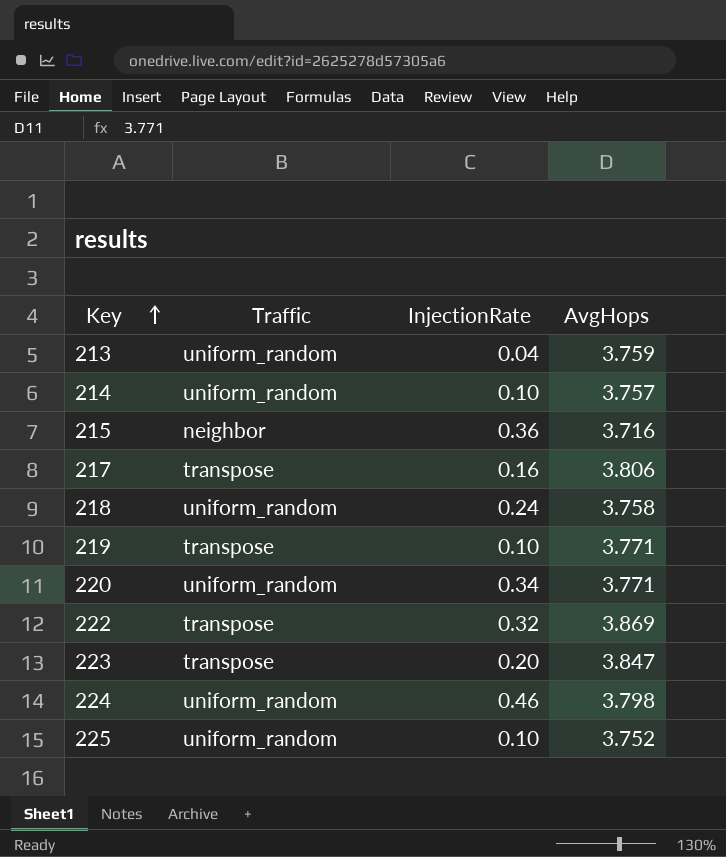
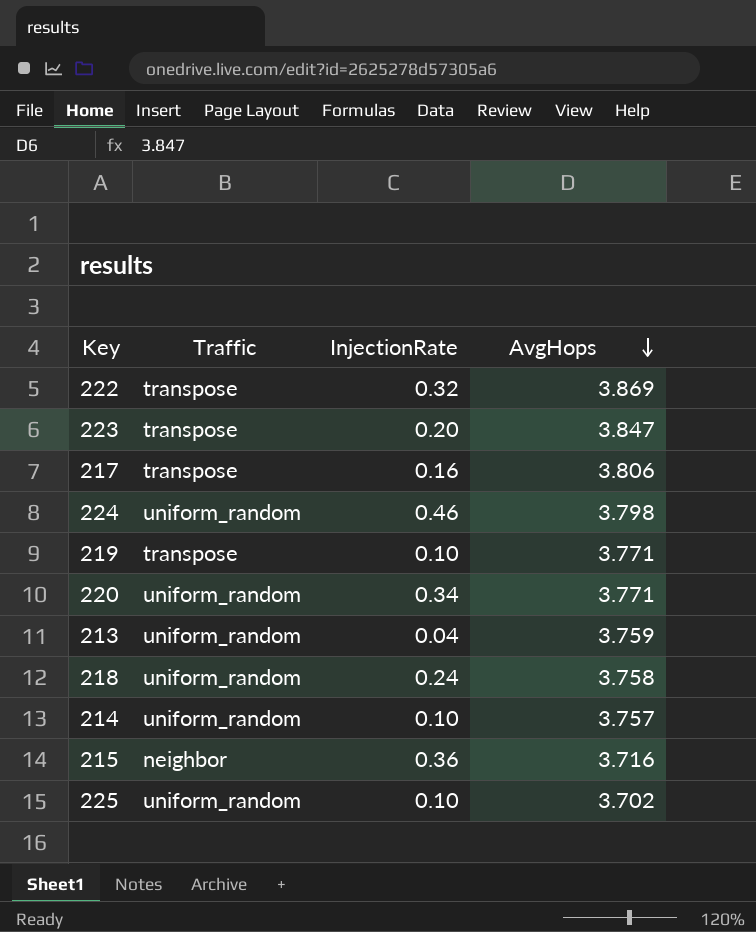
row order: Key ascending -> AvgHops descending
225 | AvgHops: 3.752 -> 3.702

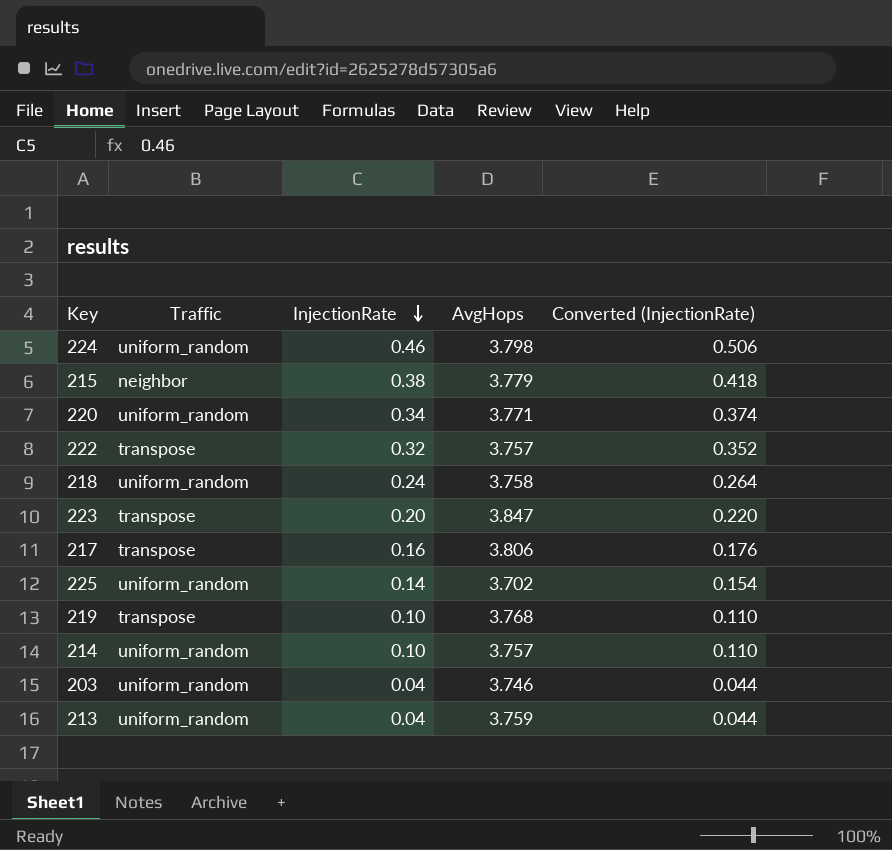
row order: AvgHops descending -> InjectionRate descending
column Converted (InjectionRate) | formula: none -> [InjectionRate] * 1.1
215 | InjectionRate: 0.36 -> 0.38
215 | AvgHops: 3.716 -> 3.779
222 | AvgHops: 3.869 -> 3.757
225 | InjectionRate: 0.10 -> 0.14
219 | AvgHops: 3.771 -> 3.768
row 203: none -> uniform_random | 0.04 | 3.746 | 0.044

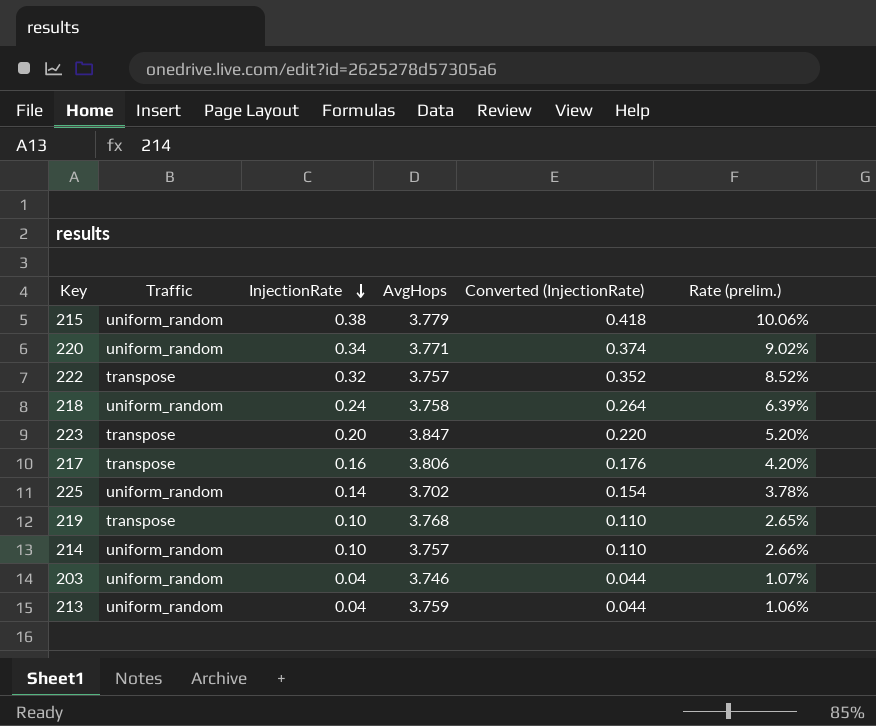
column Rate (prelim.) | formula: none -> [InjectionRate] / [AvgHops]
row 224: uniform_random | 0.46 | 3.798 | 0.506 -> none
215 | Traffic: neighbor -> uniform_random

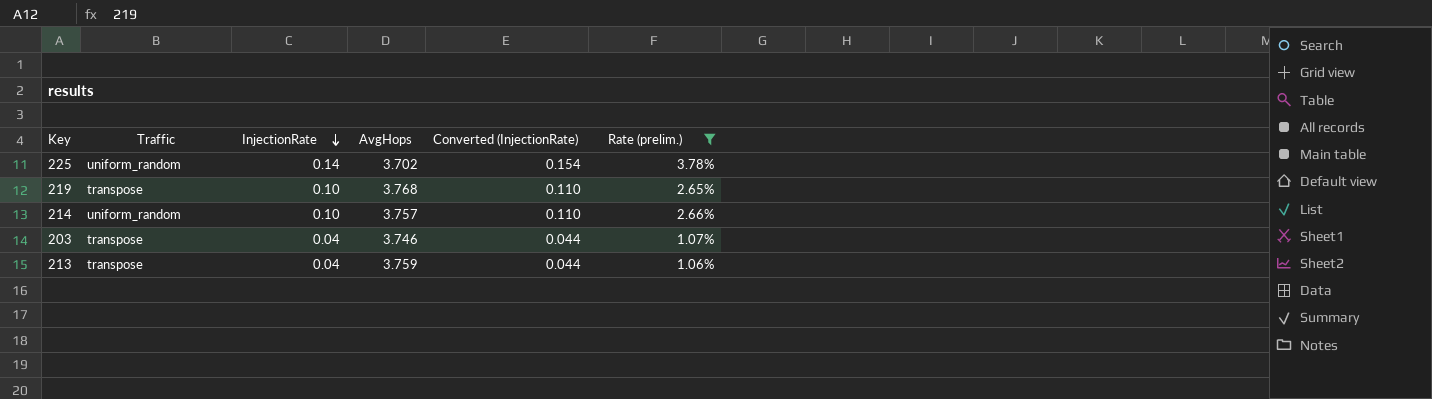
filter: none -> Rate (prelim.) <= 3.78%
203 | Traffic: uniform_random -> transpose
213 | Traffic: uniform_random -> transpose

